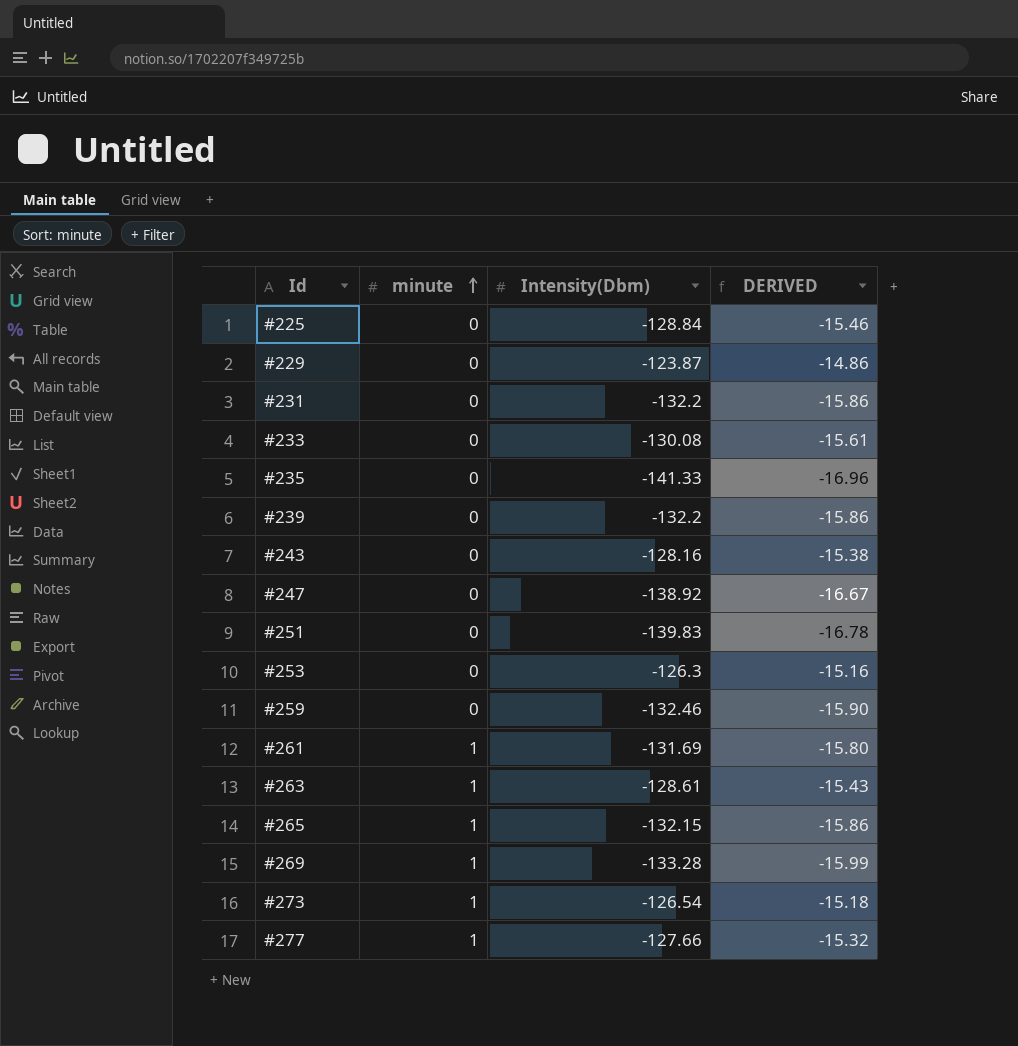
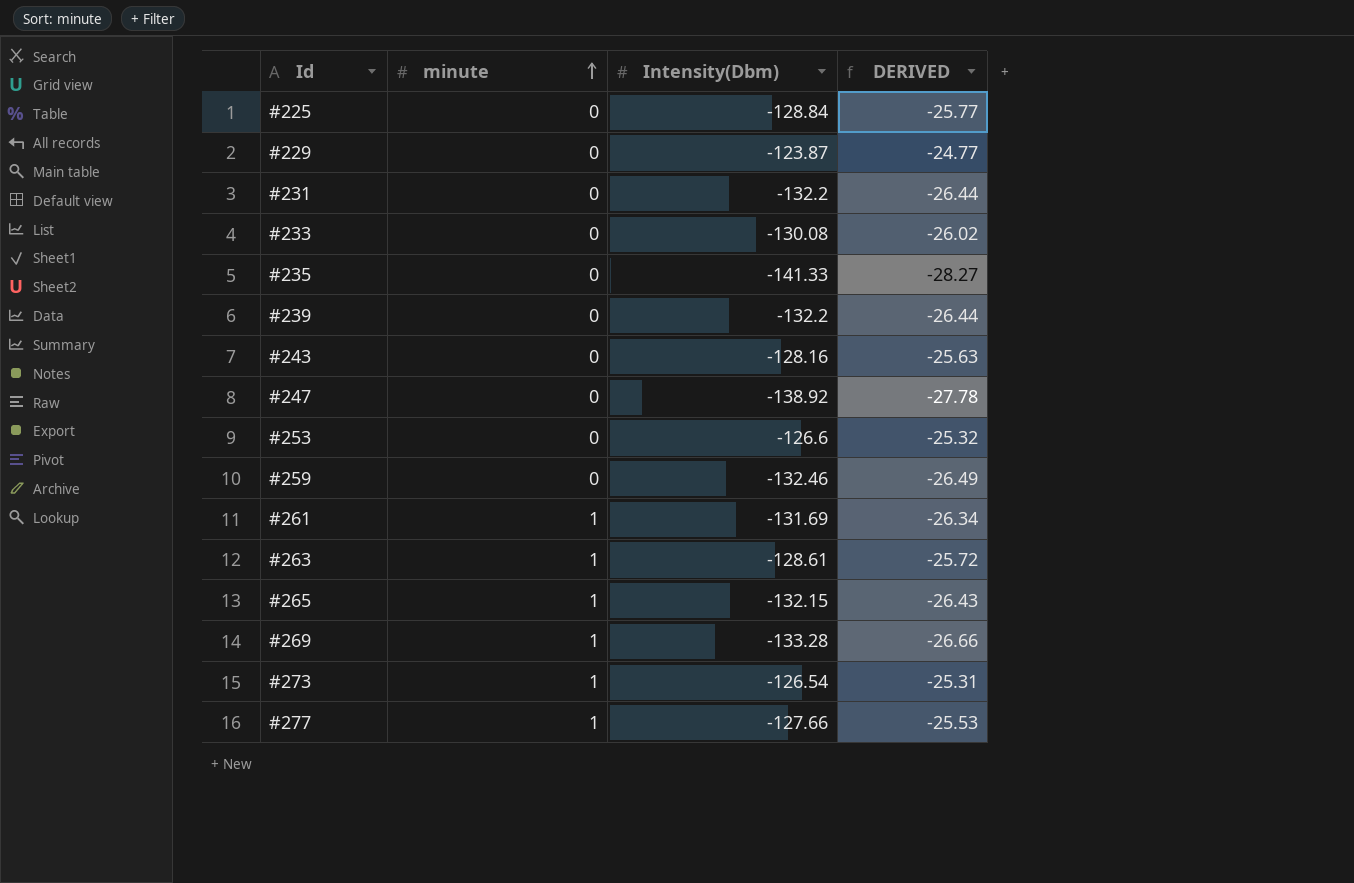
column DERIVED | formula: [Intensity(Dbm)] * 0.12 -> [Intensity(Dbm)] * 0.2
row #251: 0 | -139.83 | -16.78 -> none
#253 | Intensity(Dbm): -126.3 -> -126.6

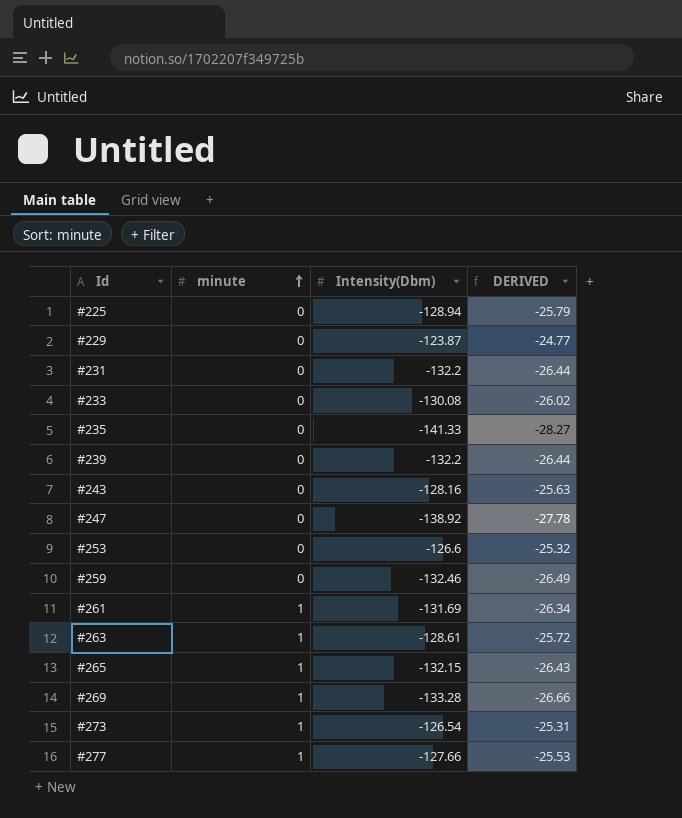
#225 | Intensity(Dbm): -128.84 -> -128.94
#225 | DERIVED: -25.77 -> -25.79

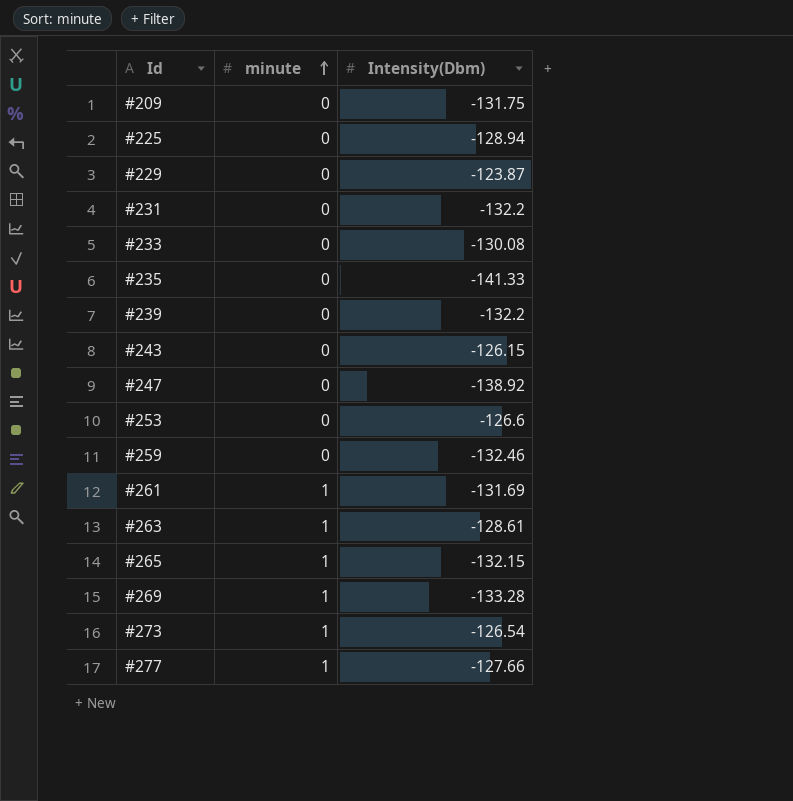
column DERIVED | formula: [Intensity(Dbm)] * 0.2 -> none
row #209: none -> 0 | -131.75
#243 | Intensity(Dbm): -128.16 -> -126.15

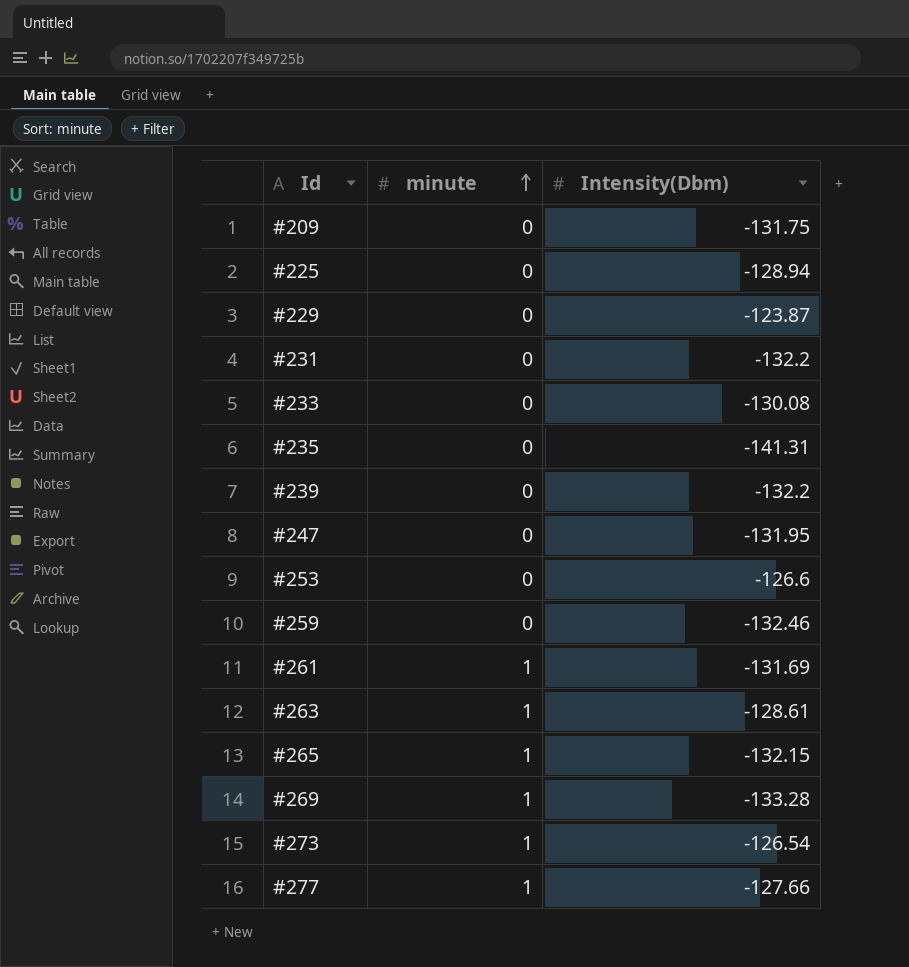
row #243: 0 | -126.15 -> none
#235 | Intensity(Dbm): -141.33 -> -141.31
#247 | Intensity(Dbm): -138.92 -> -131.95

